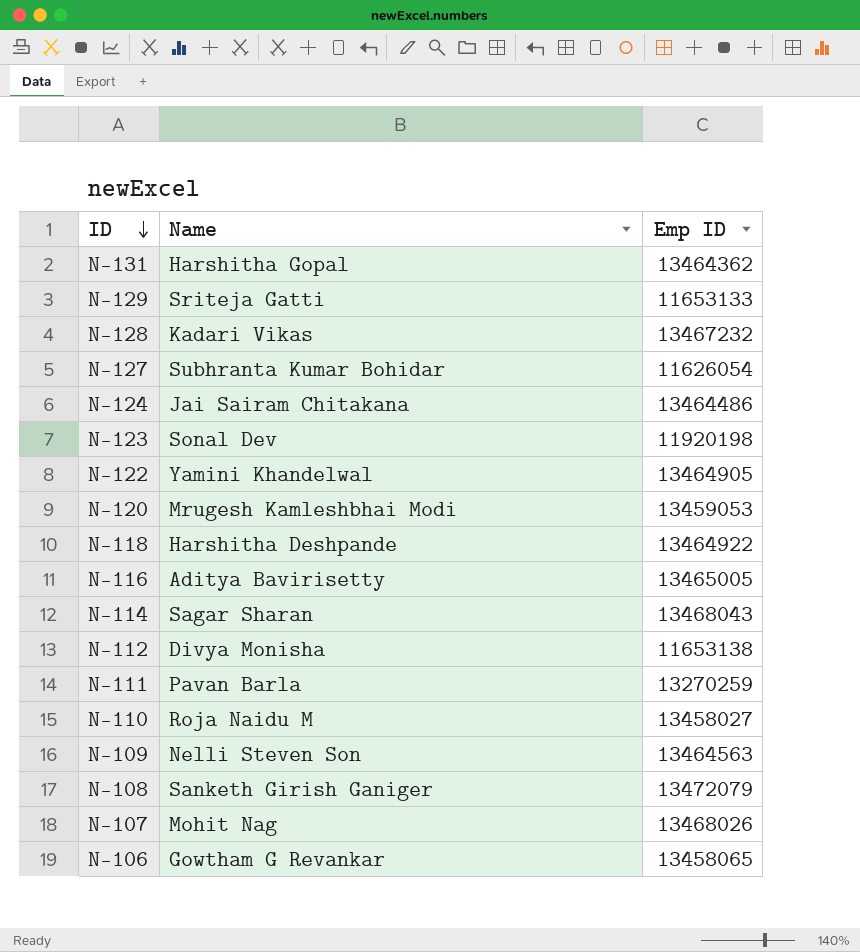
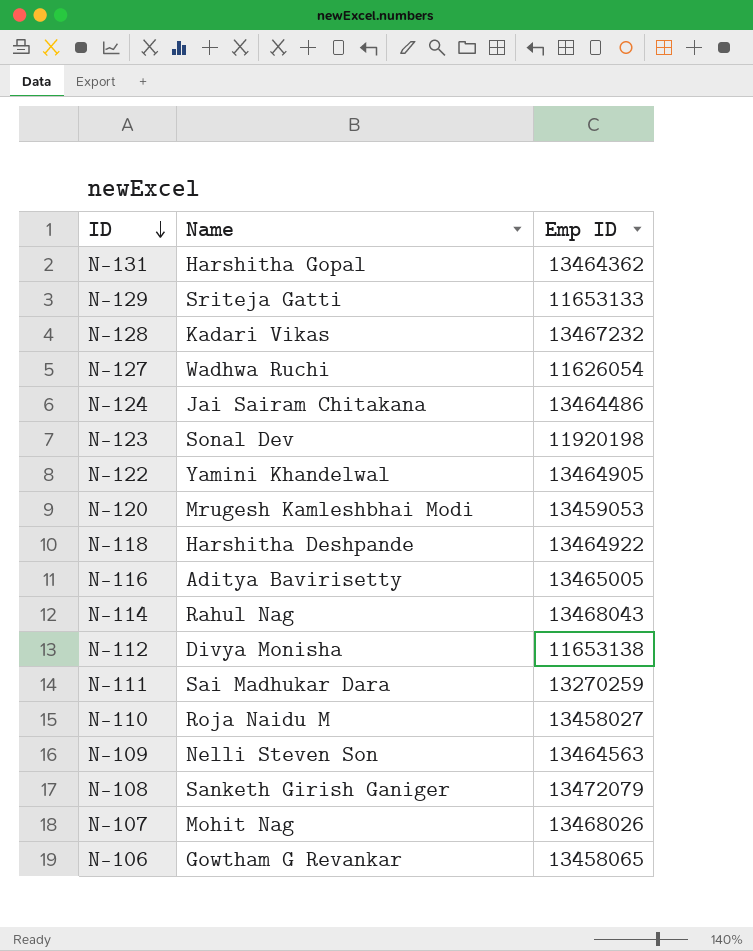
N-127 | Name: Subhranta Kumar Bohidar -> Wadhwa Ruchi
N-114 | Name: Sagar Sharan -> Rahul Nag
N-111 | Name: Pavan Barla -> Sai Madhukar Dara

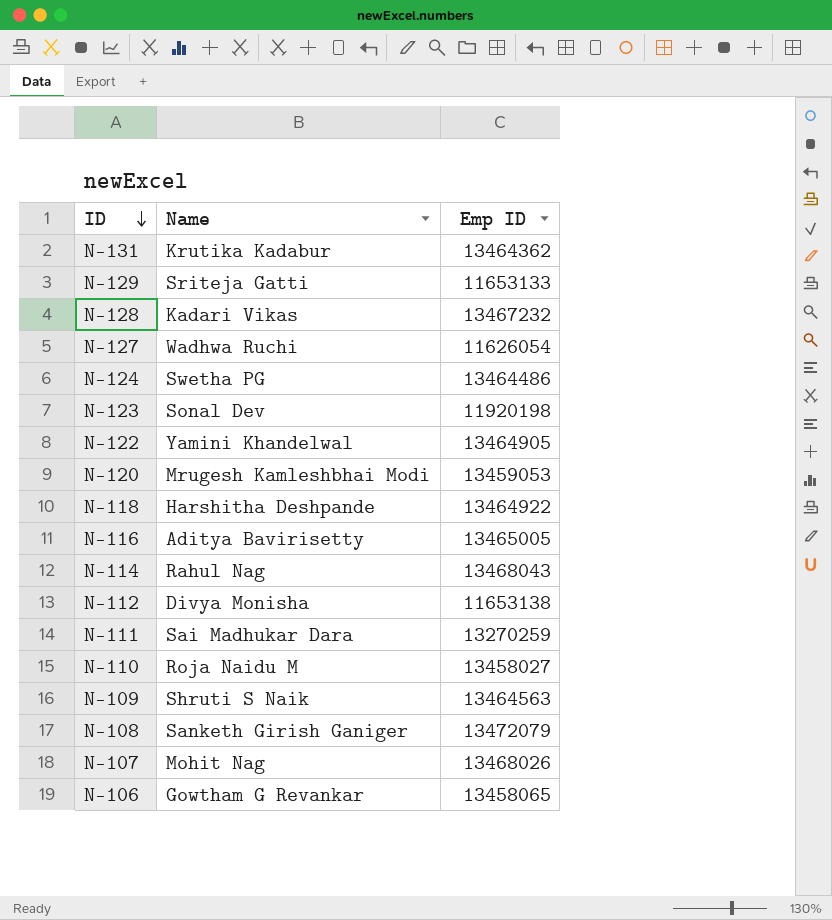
N-131 | Name: Harshitha Gopal -> Krutika Kadabur
N-124 | Name: Jai Sairam Chitakana -> Swetha PG
N-109 | Name: Nelli Steven Son -> Shruti S Naik

